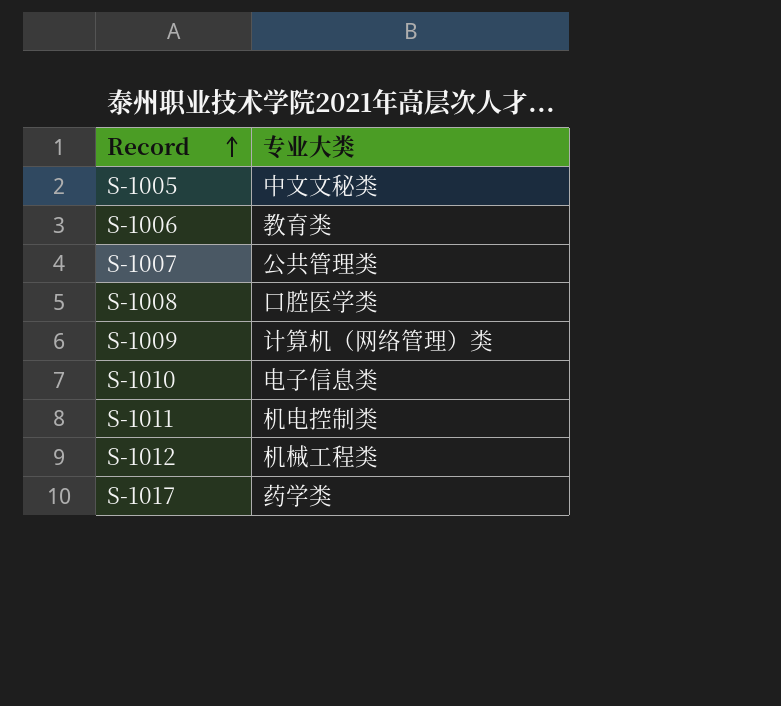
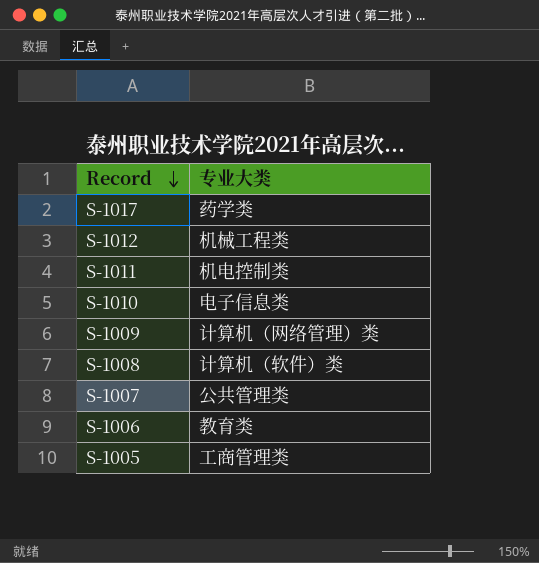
row order: Record ascending -> Record descending
S-1008 | 专业大类: 口腔医学类 -> 计算机（软件）类
S-1005 | 专业大类: 中文文秘类 -> 工商管理类

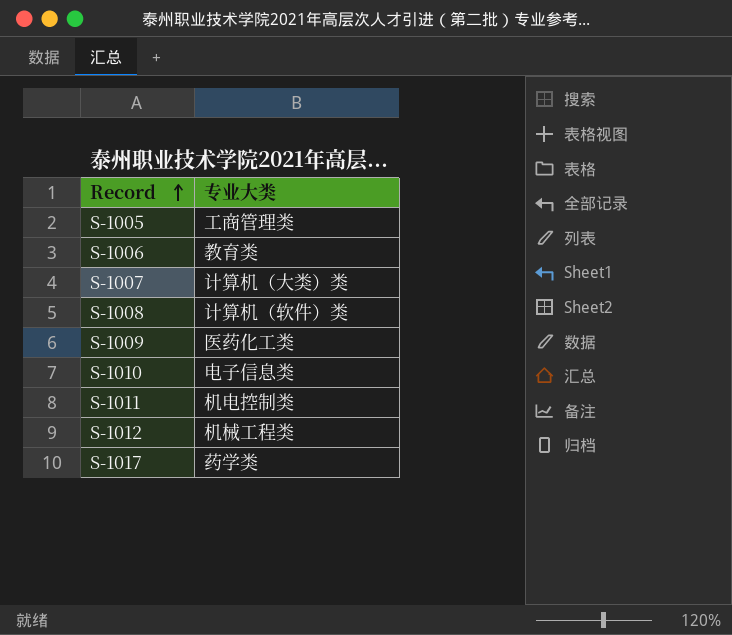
row order: Record descending -> Record ascending
S-1007 | 专业大类: 公共管理类 -> 计算机（大类）类
S-1009 | 专业大类: 计算机（网络管理）类 -> 医药化工类

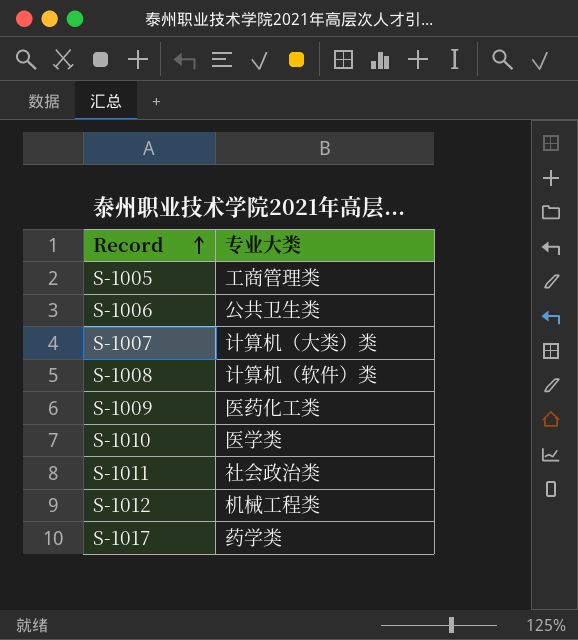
S-1006 | 专业大类: 教育类 -> 公共卫生类
S-1010 | 专业大类: 电子信息类 -> 医学类
S-1011 | 专业大类: 机电控制类 -> 社会政治类

